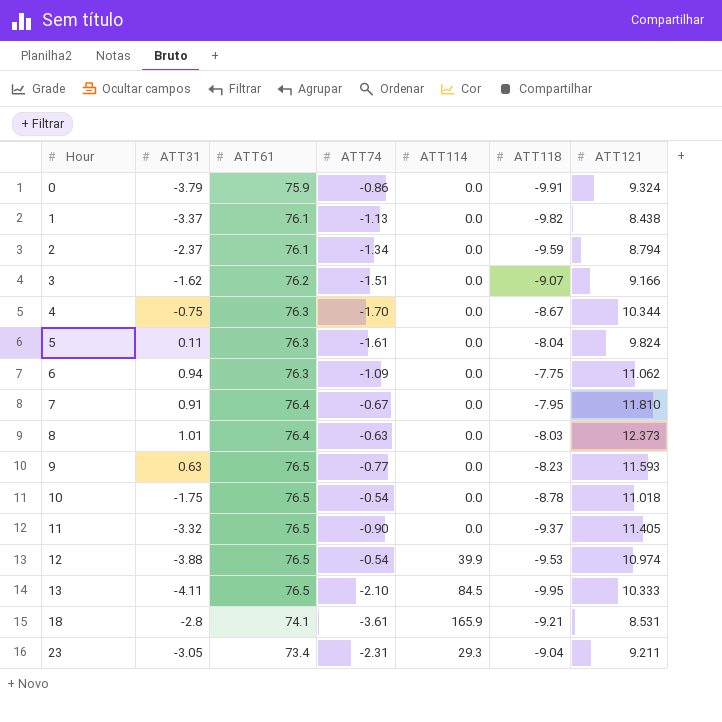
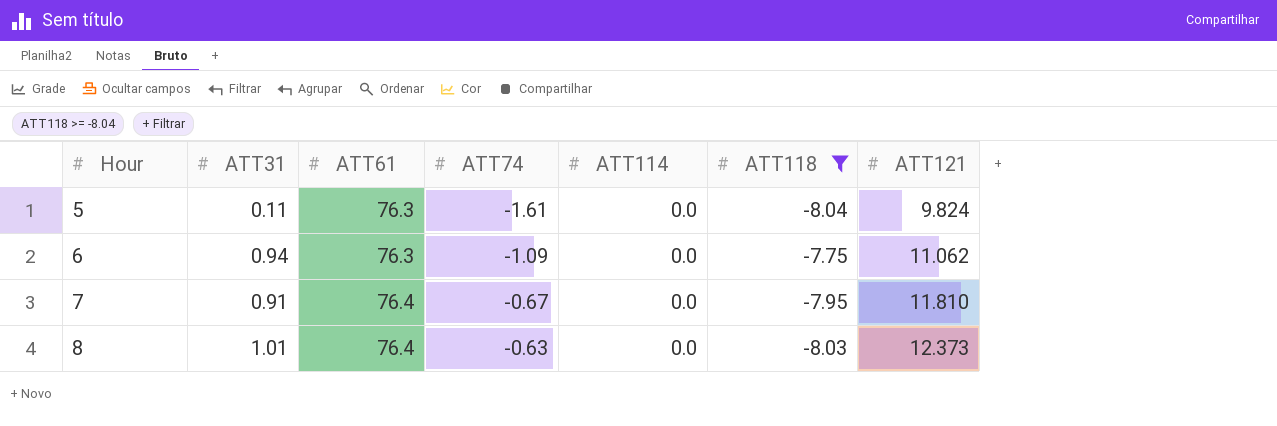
filter: none -> ATT118 >= -8.04

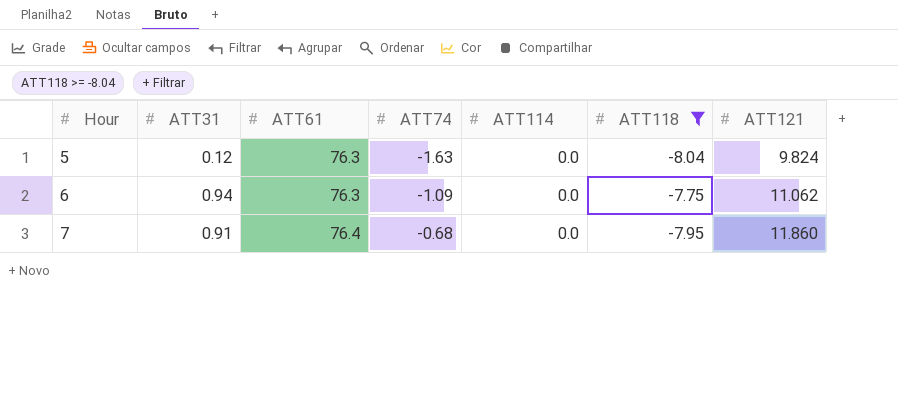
row 8: 1.01 | 76.4 | -0.63 | 0.0 | -8.03 | 12.373 -> none
5 | ATT31: 0.11 -> 0.12
5 | ATT74: -1.61 -> -1.63
7 | ATT74: -0.67 -> -0.68
7 | ATT121: 11.810 -> 11.860

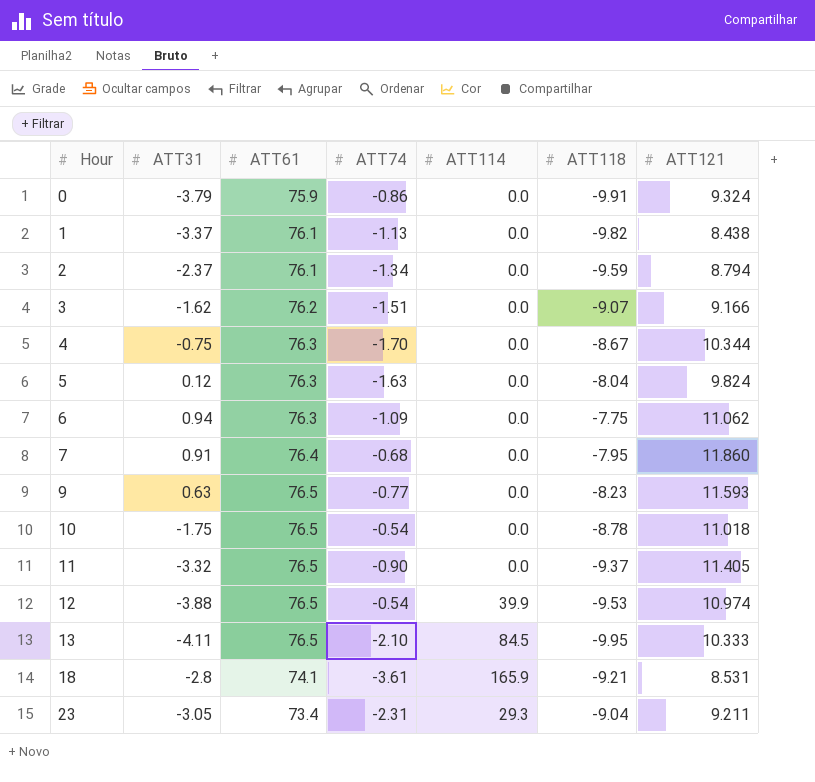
filter: ATT118 >= -8.04 -> none

